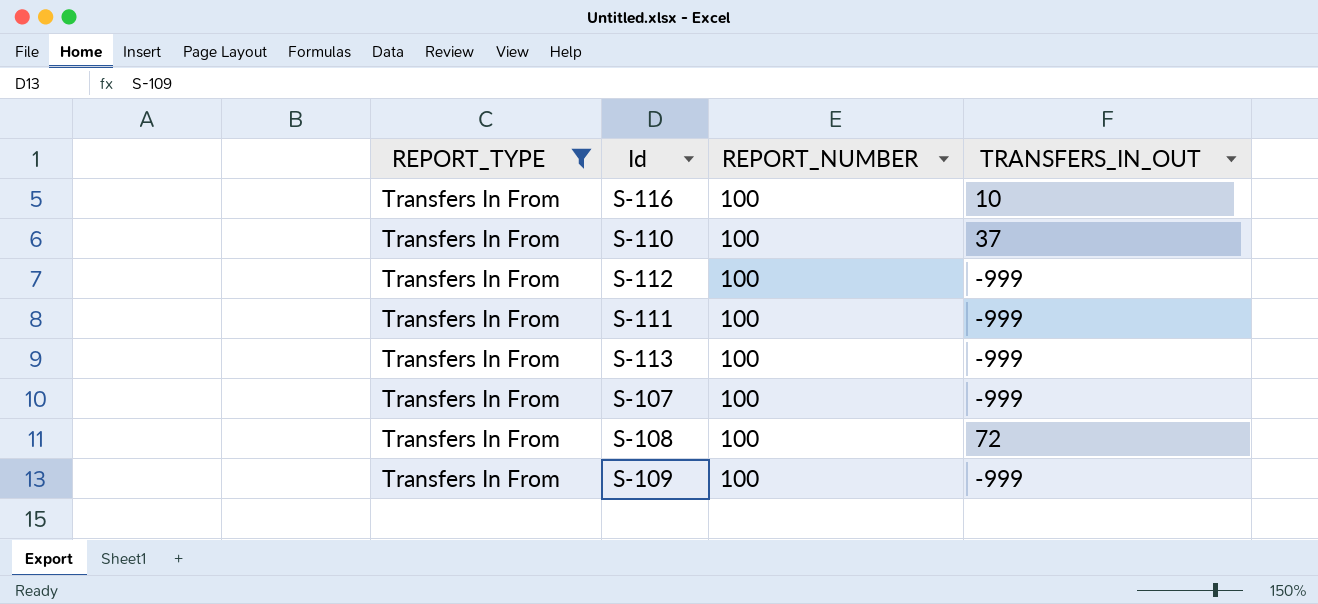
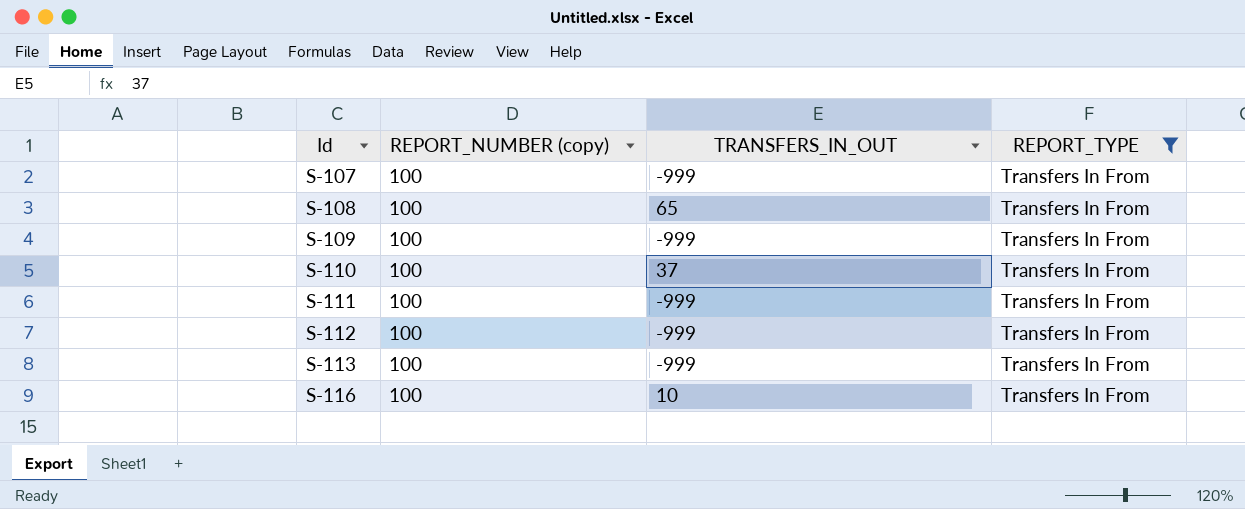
row order: none -> Id ascending
column name: REPORT_NUMBER -> REPORT_NUMBER (copy)
column REPORT_TYPE | position: 1 -> 4
S-108 | TRANSFERS_IN_OUT: 72 -> 65

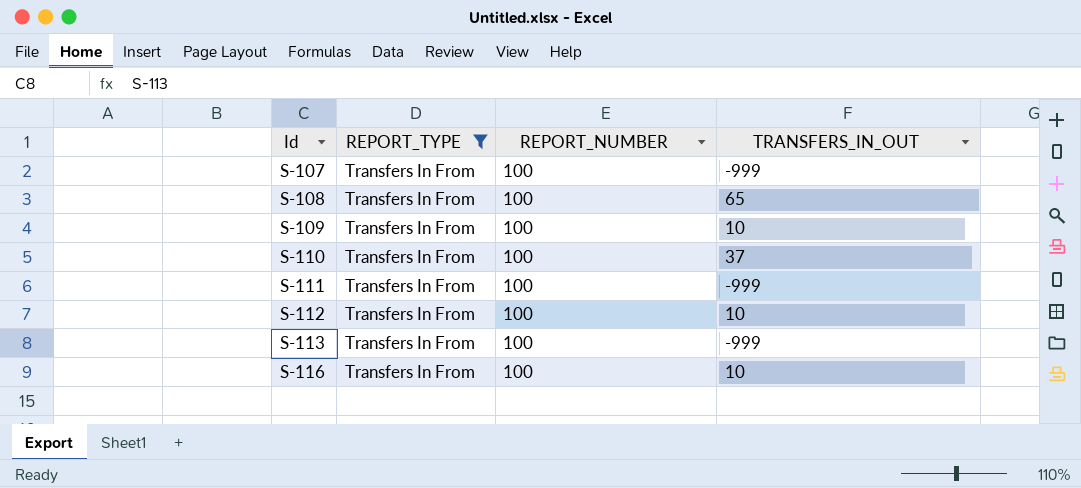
column REPORT_TYPE | position: 4 -> 2
column name: REPORT_NUMBER (copy) -> REPORT_NUMBER
S-109 | TRANSFERS_IN_OUT: -999 -> 10
S-112 | TRANSFERS_IN_OUT: -999 -> 10

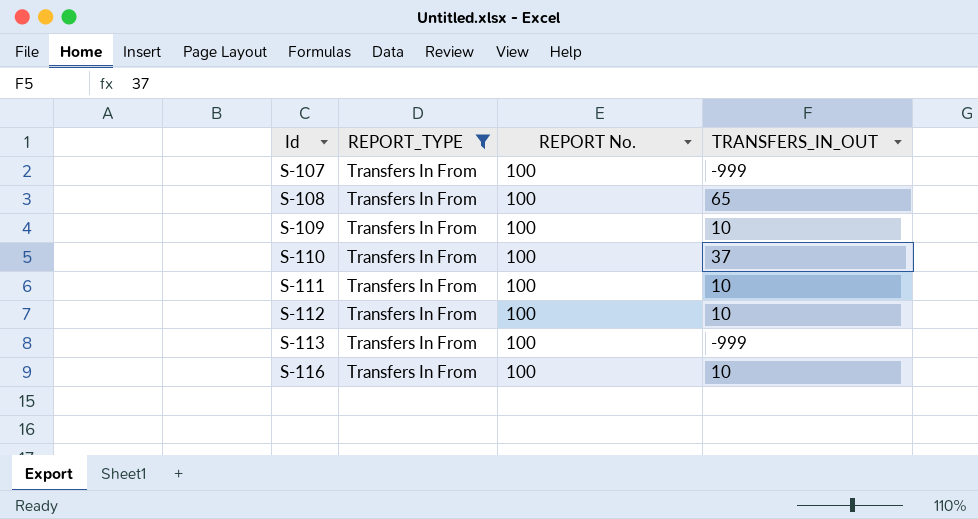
column name: REPORT_NUMBER -> REPORT No.
S-111 | TRANSFERS_IN_OUT: -999 -> 10

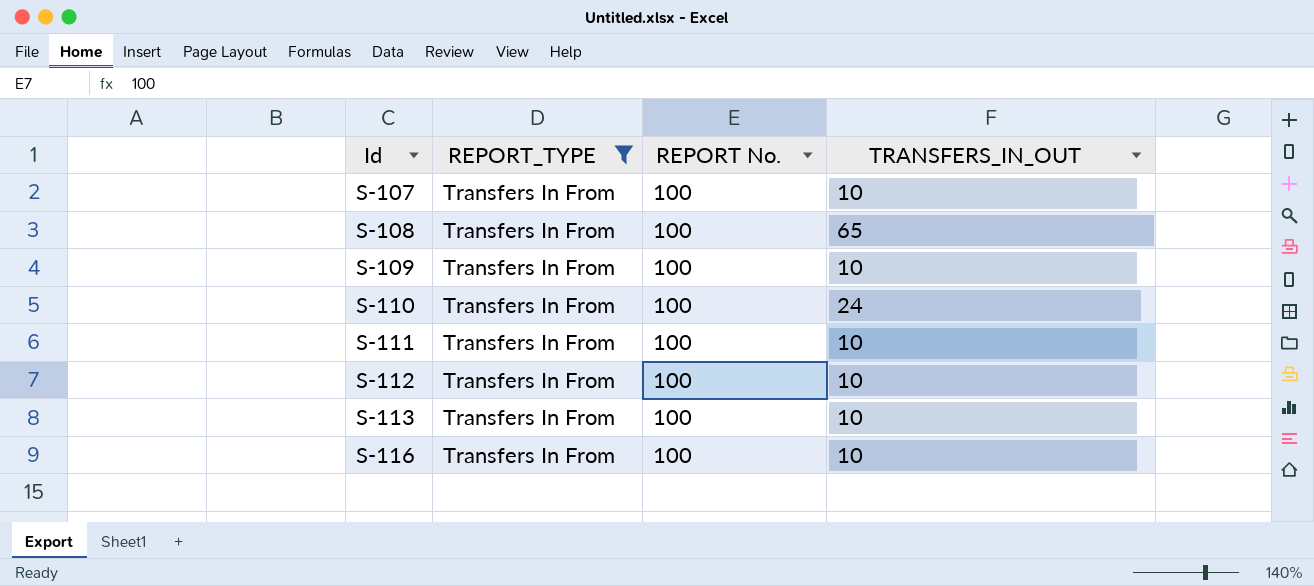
S-107 | TRANSFERS_IN_OUT: -999 -> 10
S-110 | TRANSFERS_IN_OUT: 37 -> 24
S-113 | TRANSFERS_IN_OUT: -999 -> 10

